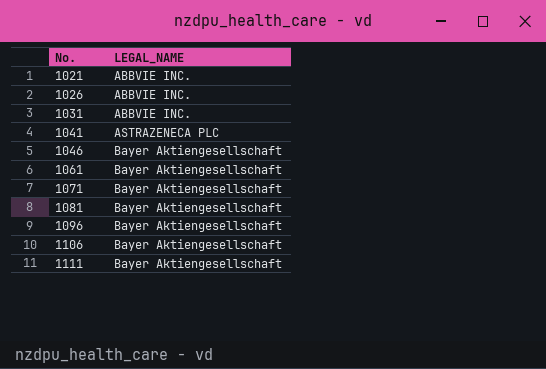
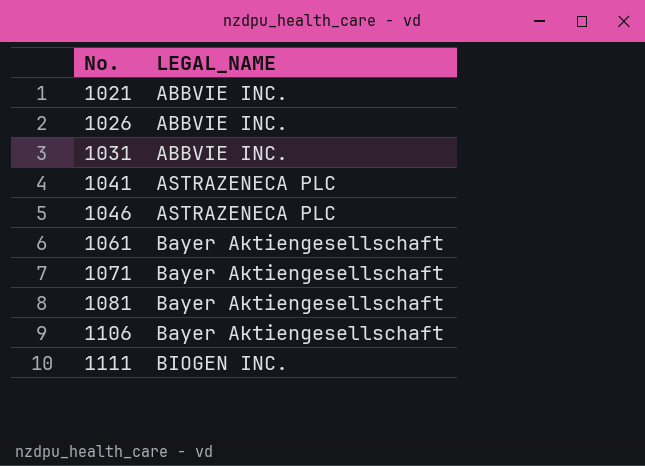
row 1096: Bayer Aktiengesellschaft -> none
1046 | LEGAL_NAME: Bayer Aktiengesellschaft -> ASTRAZENECA PLC
1111 | LEGAL_NAME: Bayer Aktiengesellschaft -> BIOGEN INC.

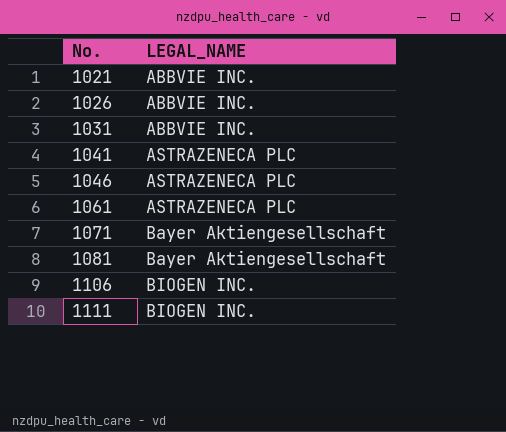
1061 | LEGAL_NAME: Bayer Aktiengesellschaft -> ASTRAZENECA PLC
1106 | LEGAL_NAME: Bayer Aktiengesellschaft -> BIOGEN INC.

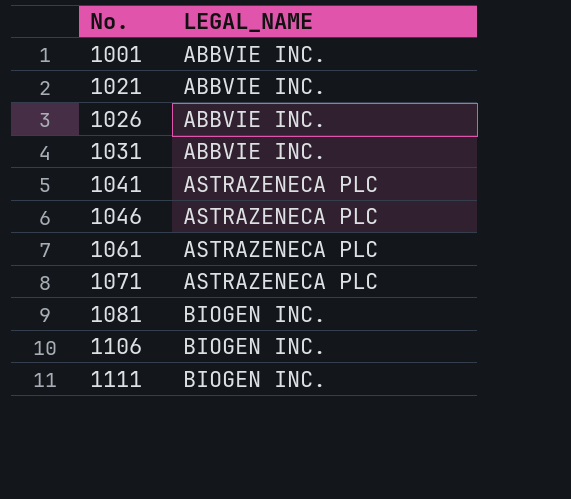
row 1001: none -> ABBVIE INC.
1071 | LEGAL_NAME: Bayer Aktiengesellschaft -> ASTRAZENECA PLC
1081 | LEGAL_NAME: Bayer Aktiengesellschaft -> BIOGEN INC.

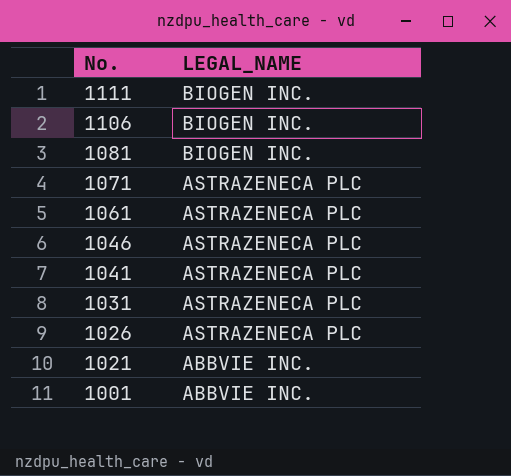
row order: No. ascending -> No. descending
1031 | LEGAL_NAME: ABBVIE INC. -> ASTRAZENECA PLC
1026 | LEGAL_NAME: ABBVIE INC. -> ASTRAZENECA PLC

